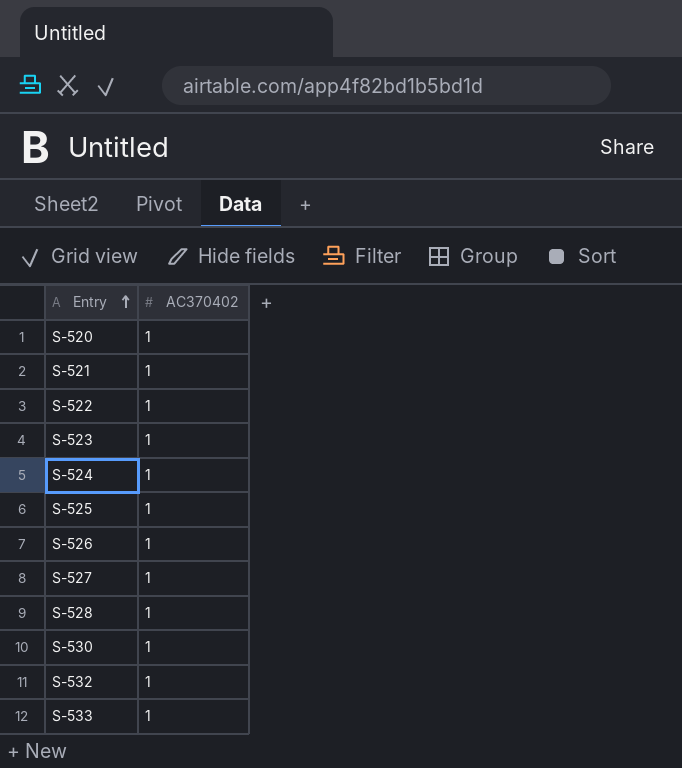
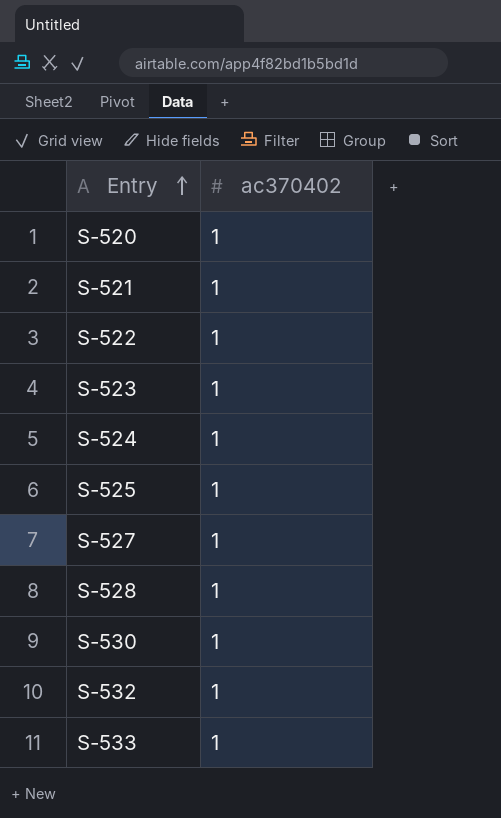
column name: AC370402 -> ac370402
row S-526: 1 -> none

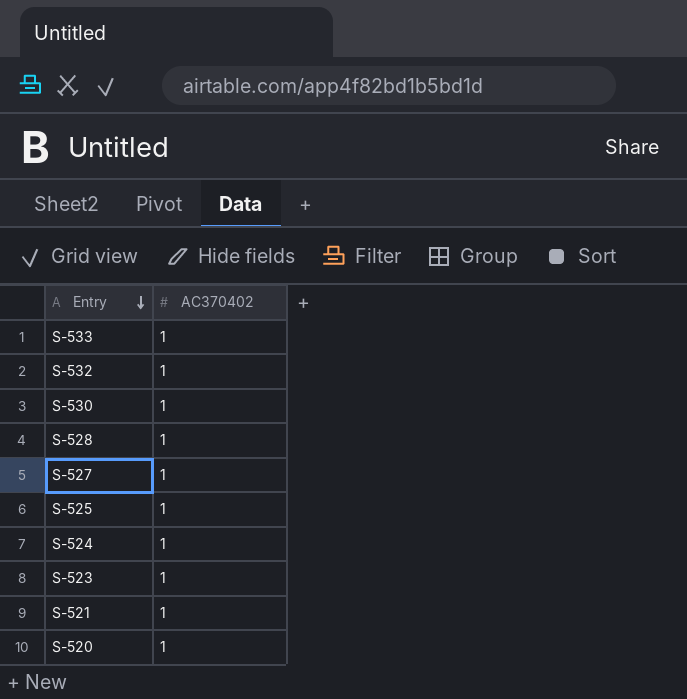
row order: Entry ascending -> Entry descending
column name: ac370402 -> AC370402
row S-522: 1 -> none

